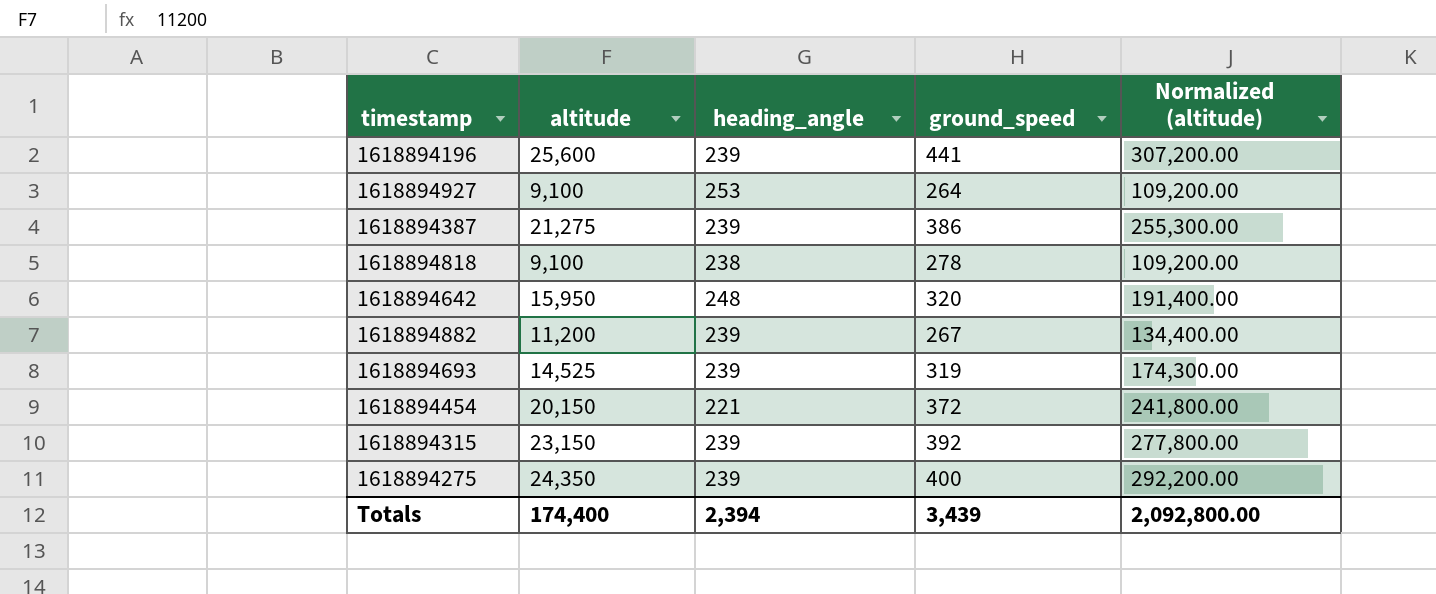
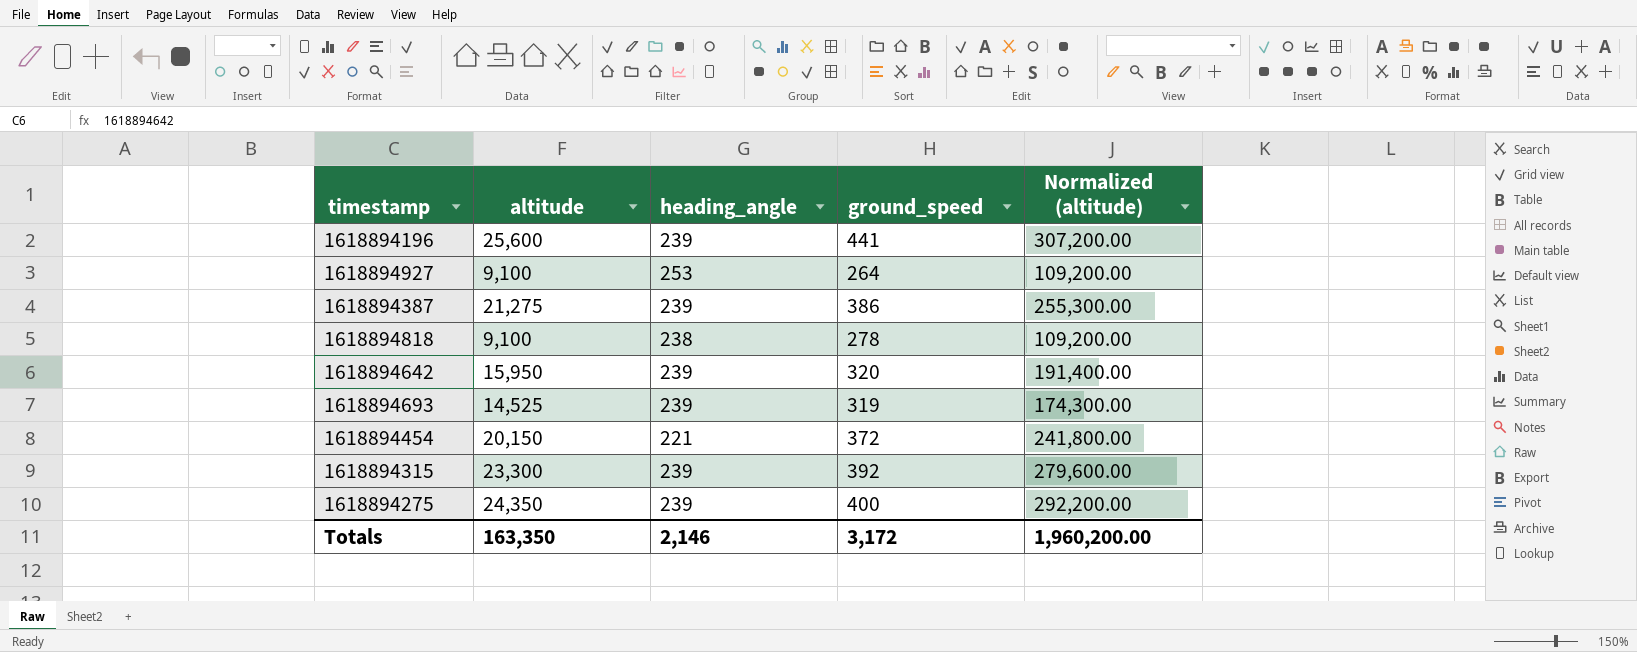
row 1618894882: 11,200 | 239 | 267 | 134,400.00 -> none
1618894642 | heading_angle: 248 -> 239
1618894315 | altitude: 23,150 -> 23,300
1618894315 | Normalized (altitude): 277,800.00 -> 279,600.00
Totals | altitude: 174,400 -> 163,350
Totals | heading_angle: 2,394 -> 2,146
Totals | ground_speed: 3,439 -> 3,172
Totals | Normalized (altitude): 2,092,800.00 -> 1,960,200.00

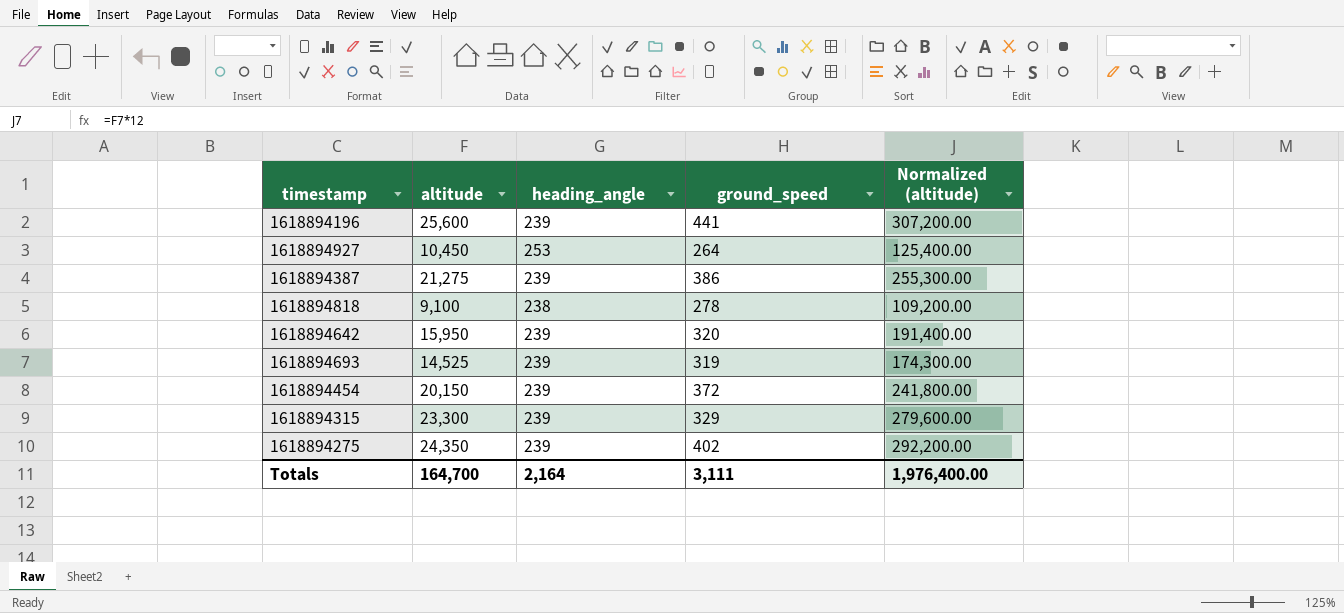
1618894927 | altitude: 9,100 -> 10,450
1618894927 | Normalized (altitude): 109,200.00 -> 125,400.00
1618894454 | heading_angle: 221 -> 239
1618894315 | ground_speed: 392 -> 329
1618894275 | ground_speed: 400 -> 402
Totals | altitude: 163,350 -> 164,700
Totals | heading_angle: 2,146 -> 2,164
Totals | ground_speed: 3,172 -> 3,111
Totals | Normalized (altitude): 1,960,200.00 -> 1,976,400.00

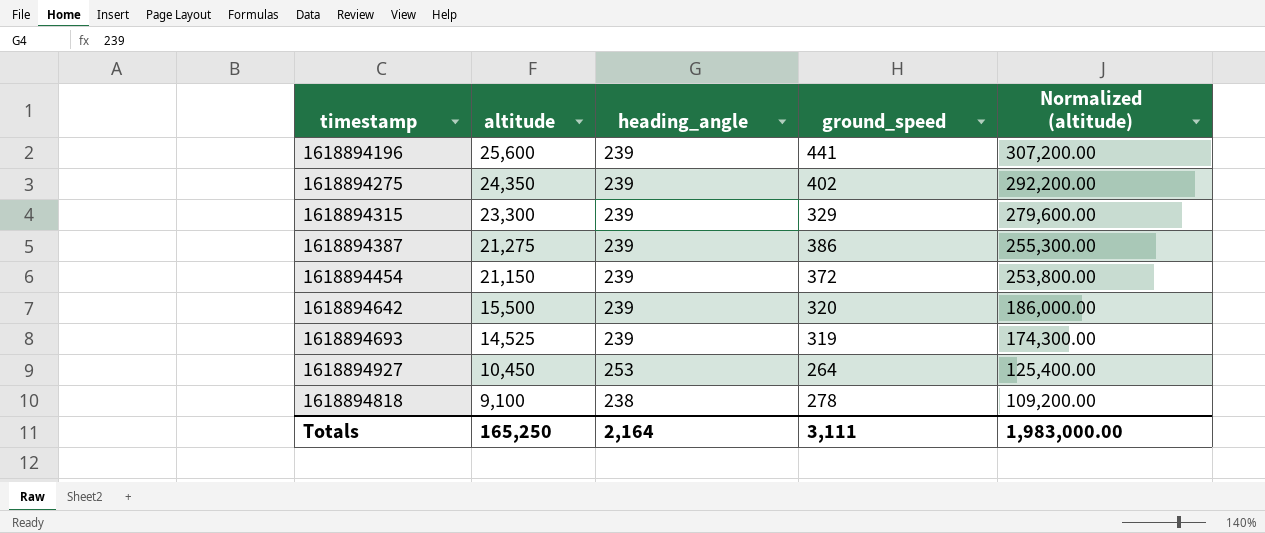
row order: none -> altitude descending
1618894454 | altitude: 20,150 -> 21,150
1618894454 | Normalized (altitude): 241,800.00 -> 253,800.00
1618894642 | altitude: 15,950 -> 15,500
1618894642 | Normalized (altitude): 191,400.00 -> 186,000.00
Totals | altitude: 164,700 -> 165,250
Totals | Normalized (altitude): 1,976,400.00 -> 1,983,000.00

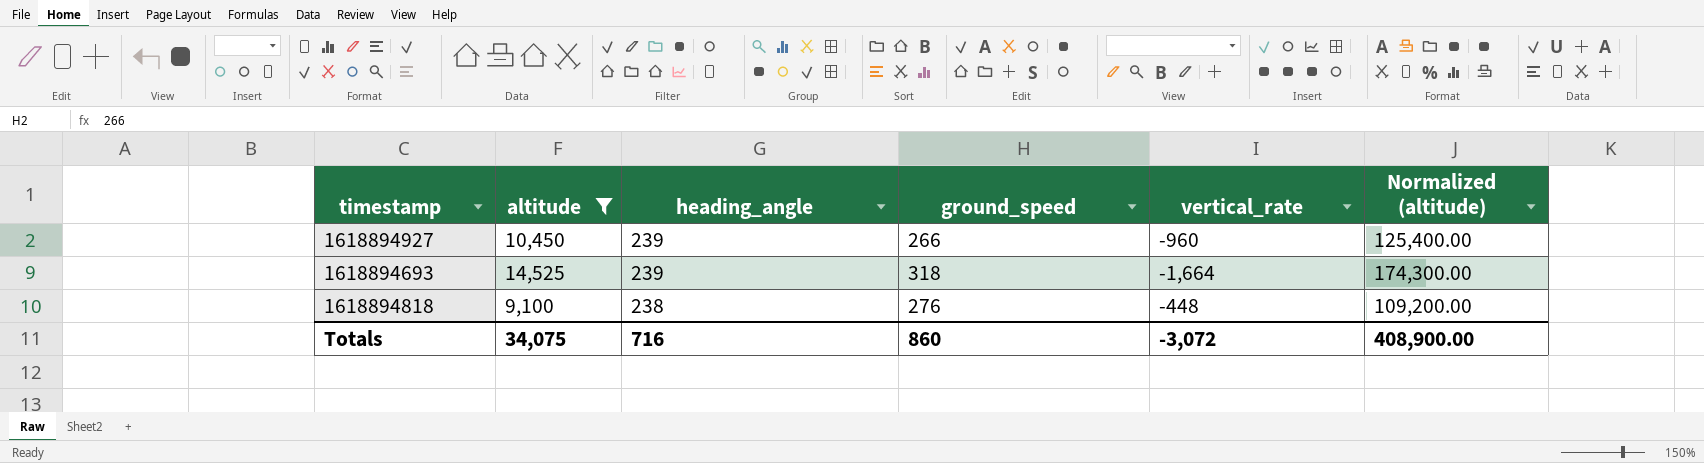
filter: none -> altitude <= 14,525
row order: altitude descending -> heading_angle descending
column vertical_rate | position: none -> 5
1618894927 | heading_angle: 253 -> 239
1618894927 | ground_speed: 264 -> 266
1618894693 | ground_speed: 319 -> 318
1618894818 | ground_speed: 278 -> 276
Totals | altitude: 165,250 -> 34,075
Totals | heading_angle: 2,164 -> 716
Totals | ground_speed: 3,111 -> 860
Totals | Normalized (altitude): 1,983,000.00 -> 408,900.00

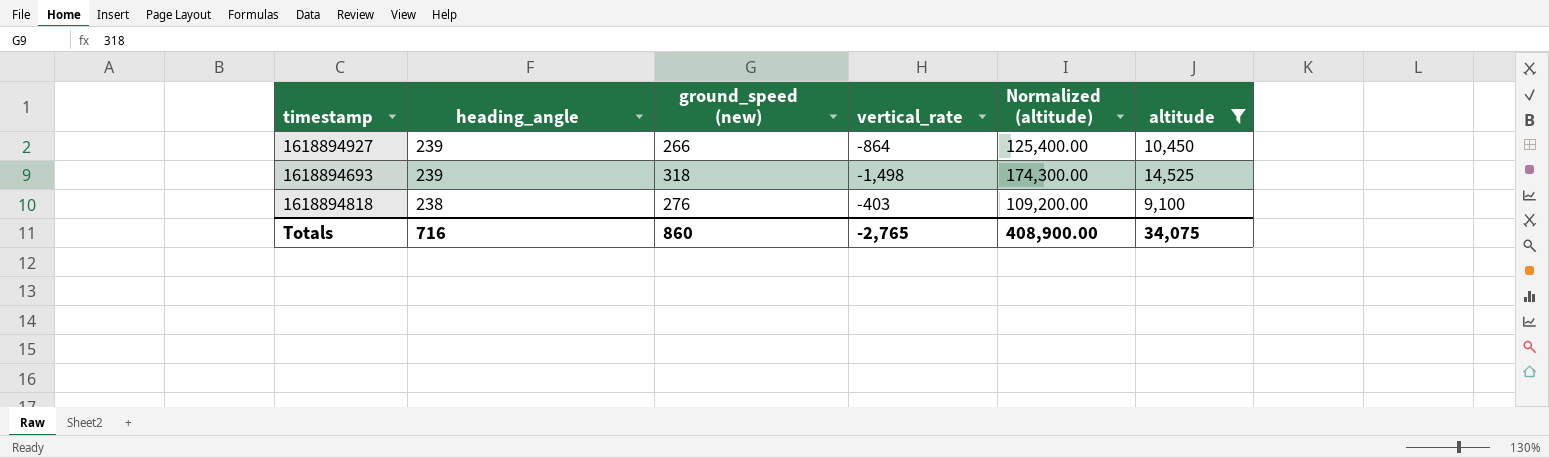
column name: ground_speed -> ground_speed (new)
column altitude | position: 2 -> 6
1618894927 | vertical_rate: -960 -> -864
1618894693 | vertical_rate: -1,664 -> -1,498
1618894818 | vertical_rate: -448 -> -403
Totals | vertical_rate: -3,072 -> -2,765

